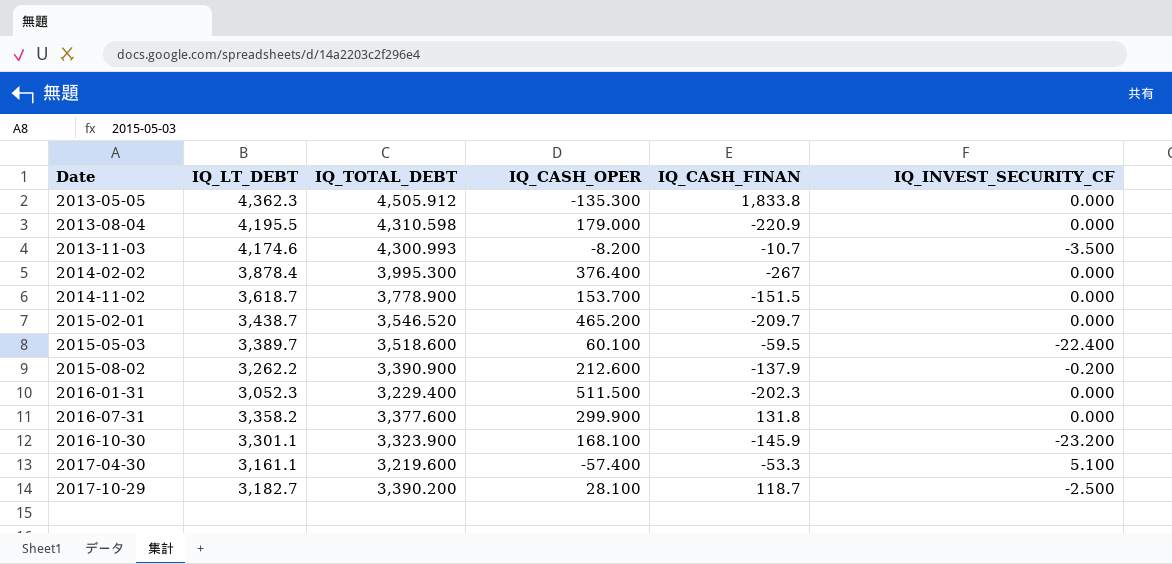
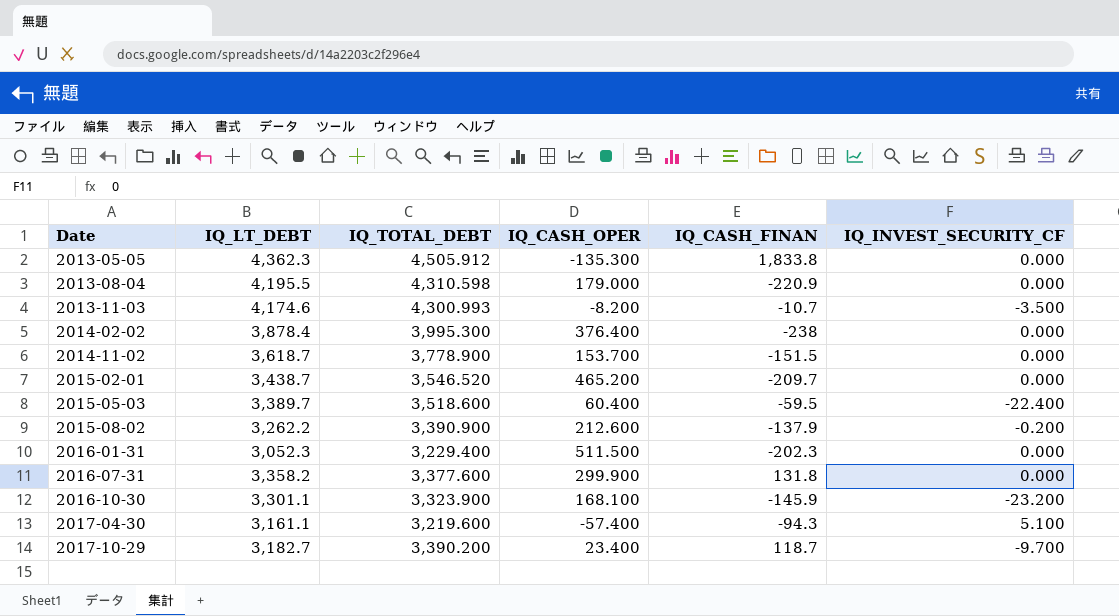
2014-02-02 | IQ_CASH_FINAN: -267 -> -238
2015-05-03 | IQ_CASH_OPER: 60.100 -> 60.400
2017-04-30 | IQ_CASH_FINAN: -53.3 -> -94.3
2017-10-29 | IQ_CASH_OPER: 28.100 -> 23.400
2017-10-29 | IQ_INVEST_SECURITY_CF: -2.500 -> -9.700

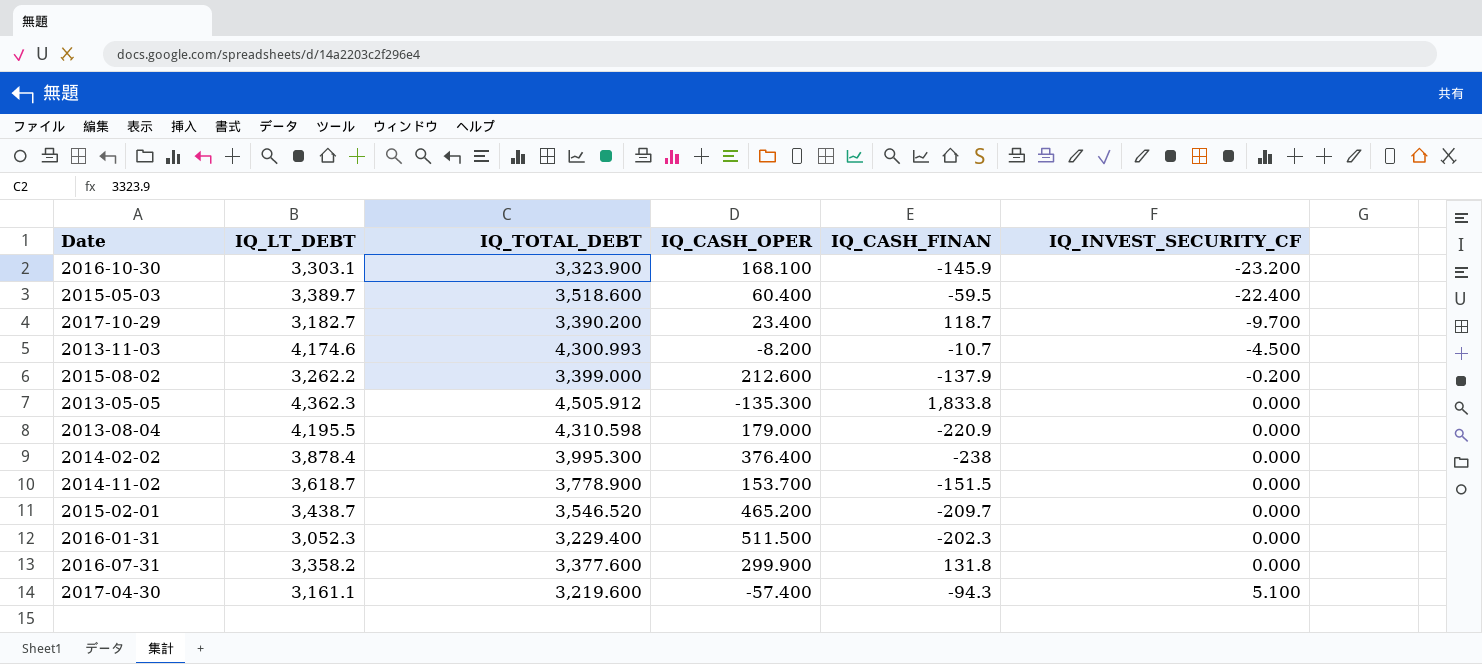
row order: Date ascending -> IQ_INVEST_SECURITY_CF ascending
2016-10-30 | IQ_LT_DEBT: 3,301.1 -> 3,303.1
2013-11-03 | IQ_INVEST_SECURITY_CF: -3.500 -> -4.500
2015-08-02 | IQ_TOTAL_DEBT: 3,390.900 -> 3,399.000

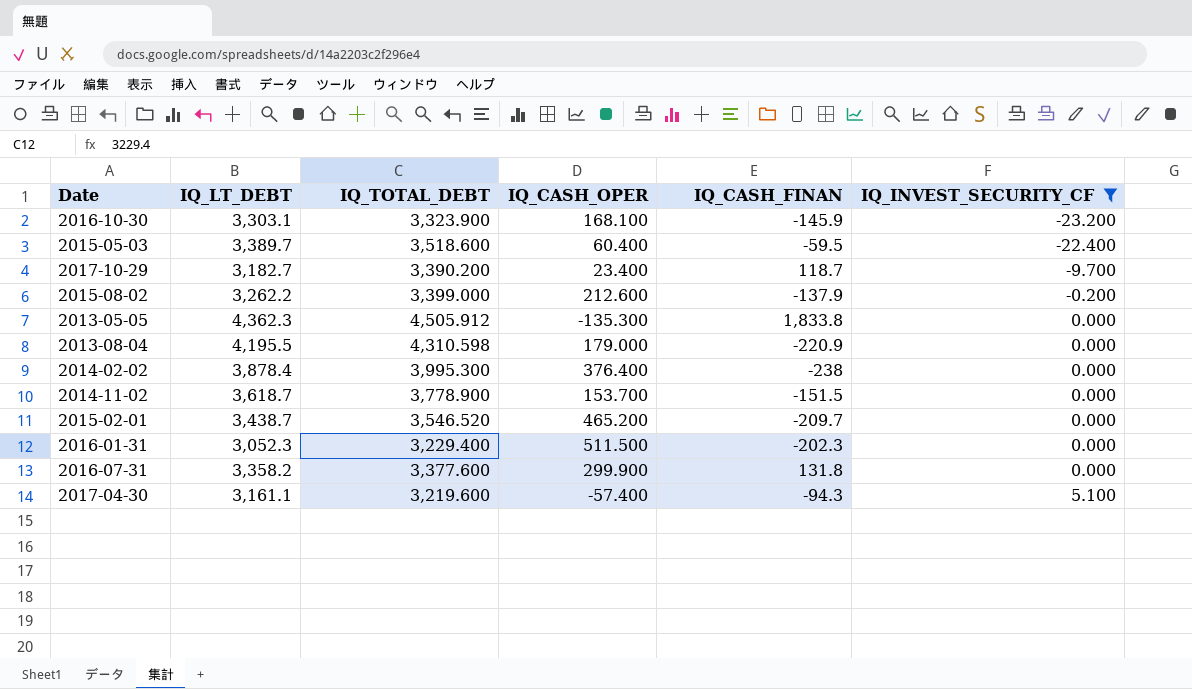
filter: none -> IQ_INVEST_SECURITY_CF != -4.500

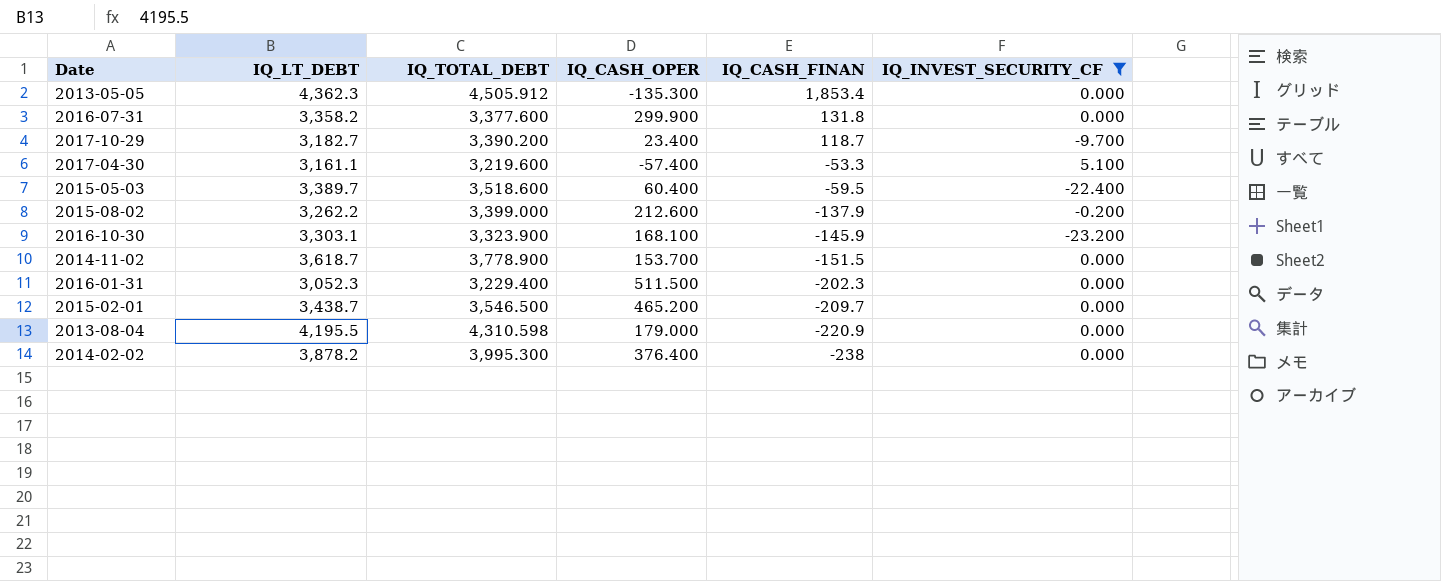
row order: IQ_INVEST_SECURITY_CF ascending -> IQ_CASH_FINAN descending
2013-05-05 | IQ_CASH_FINAN: 1,833.8 -> 1,853.4
2017-04-30 | IQ_CASH_FINAN: -94.3 -> -53.3
2015-02-01 | IQ_TOTAL_DEBT: 3,546.520 -> 3,546.500
2014-02-02 | IQ_LT_DEBT: 3,878.4 -> 3,878.2

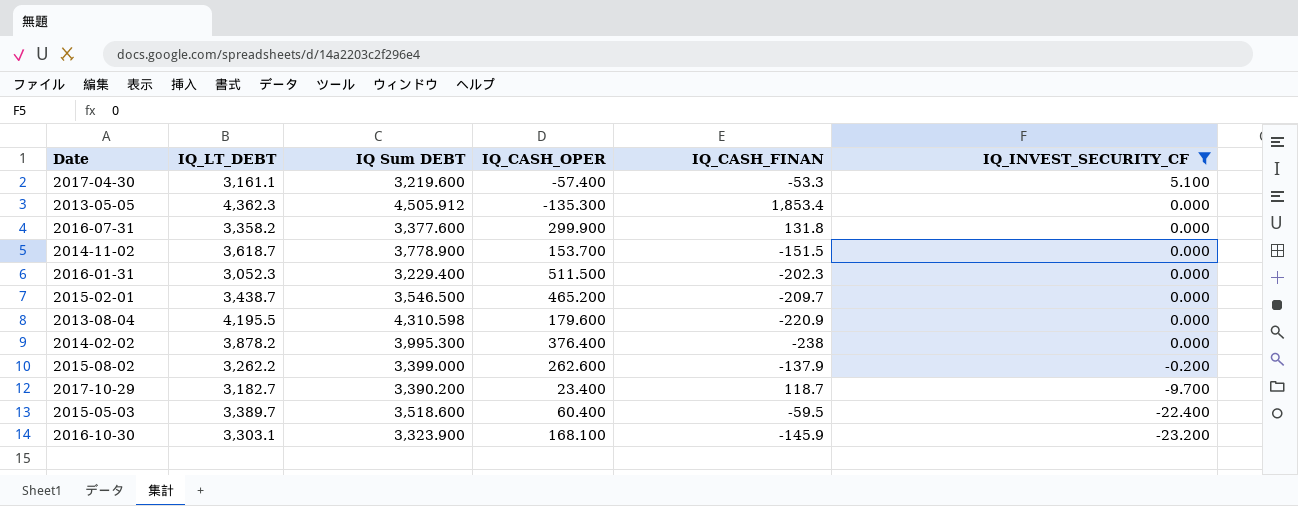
row order: IQ_CASH_FINAN descending -> IQ_INVEST_SECURITY_CF descending
column name: IQ_TOTAL_DEBT -> IQ Sum DEBT
2013-08-04 | IQ_CASH_OPER: 179.000 -> 179.600
2015-08-02 | IQ_CASH_OPER: 212.600 -> 262.600

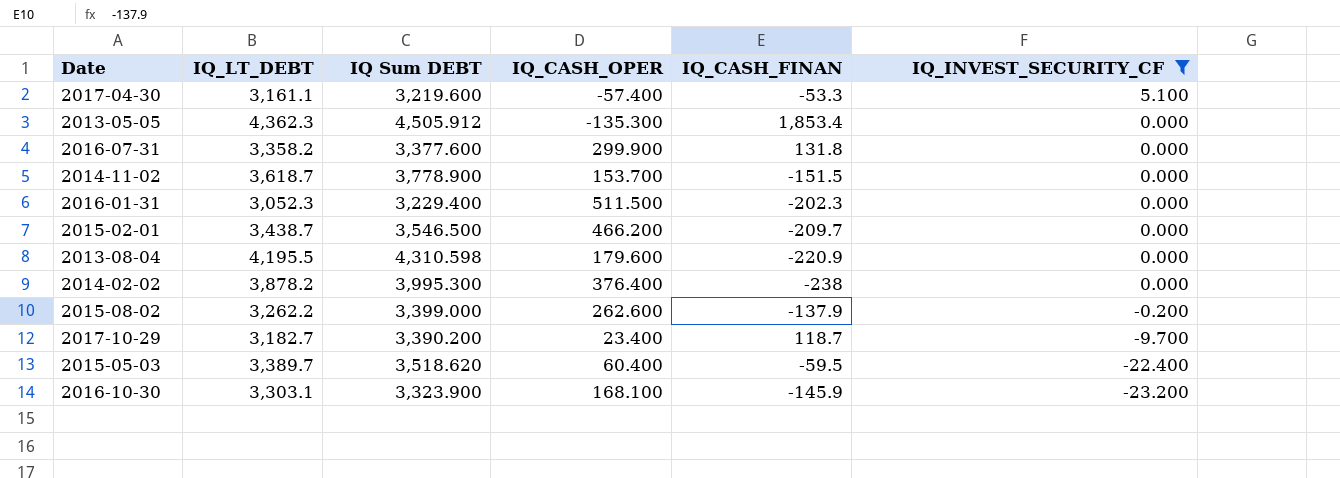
2015-02-01 | IQ_CASH_OPER: 465.200 -> 466.200
2015-05-03 | IQ Sum DEBT: 3,518.600 -> 3,518.620

